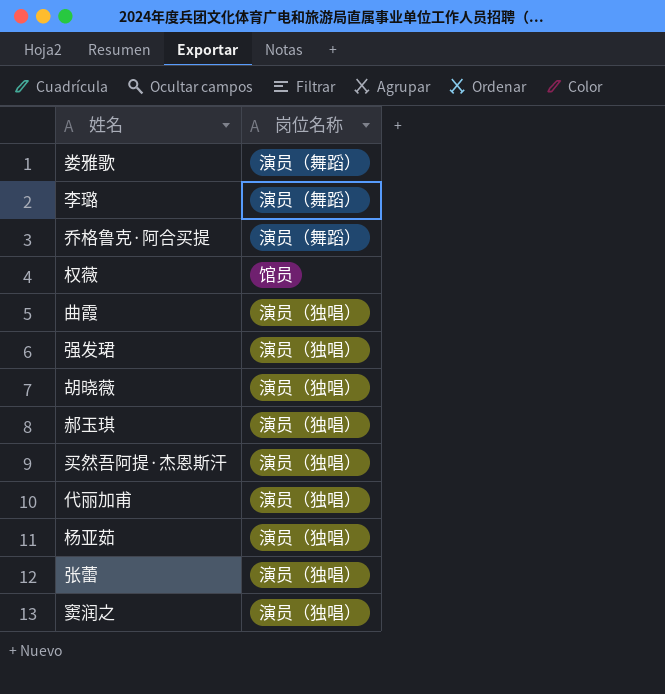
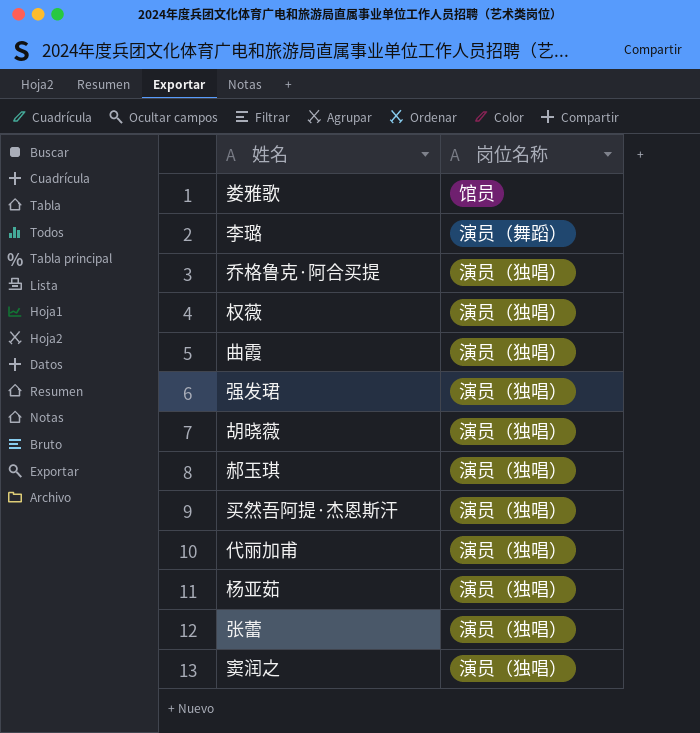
娄雅歌 | 岗位名称: 演员（舞蹈） -> 馆员
乔格鲁克·阿合买提 | 岗位名称: 演员（舞蹈） -> 演员（独唱）
权薇 | 岗位名称: 馆员 -> 演员（独唱）

